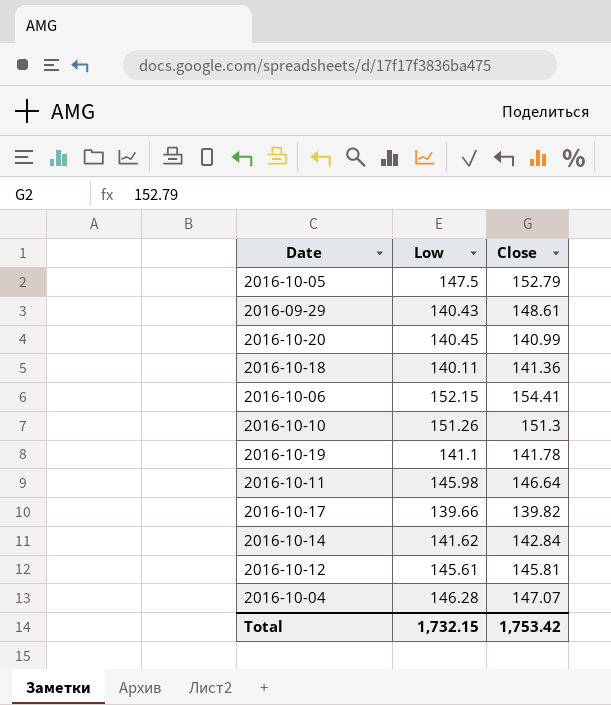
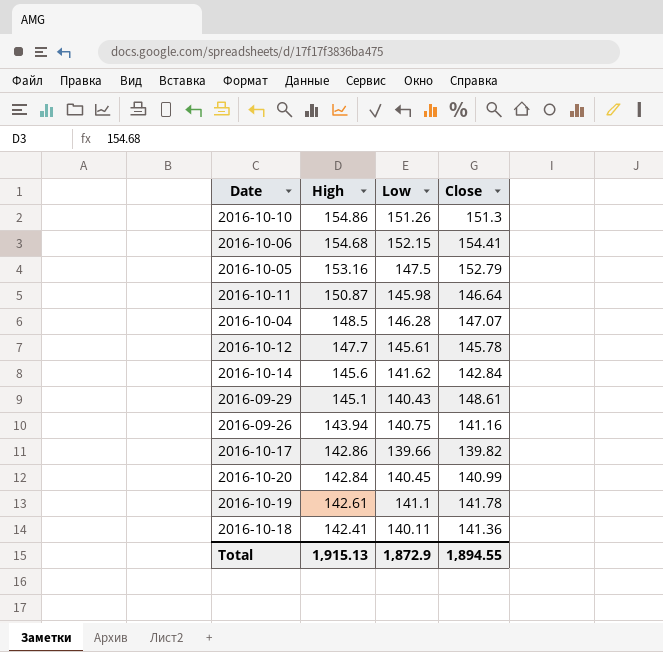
row order: none -> High descending
column High | position: none -> 2
2016-10-12 | Close: 145.81 -> 145.78
row 2016-09-26: none -> 143.94 | 140.75 | 141.16
Total | Low: 1,732.15 -> 1,872.9
Total | Close: 1,753.42 -> 1,894.55

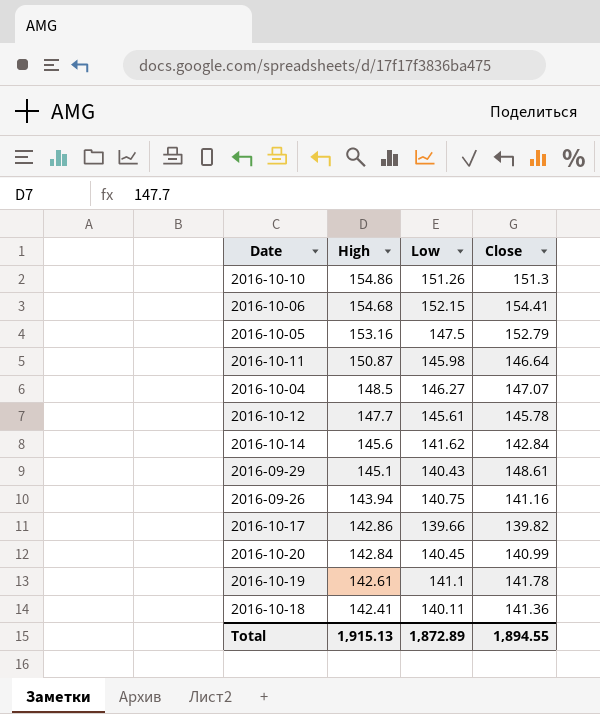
2016-10-04 | Low: 146.28 -> 146.27
Total | Low: 1,872.9 -> 1,872.89

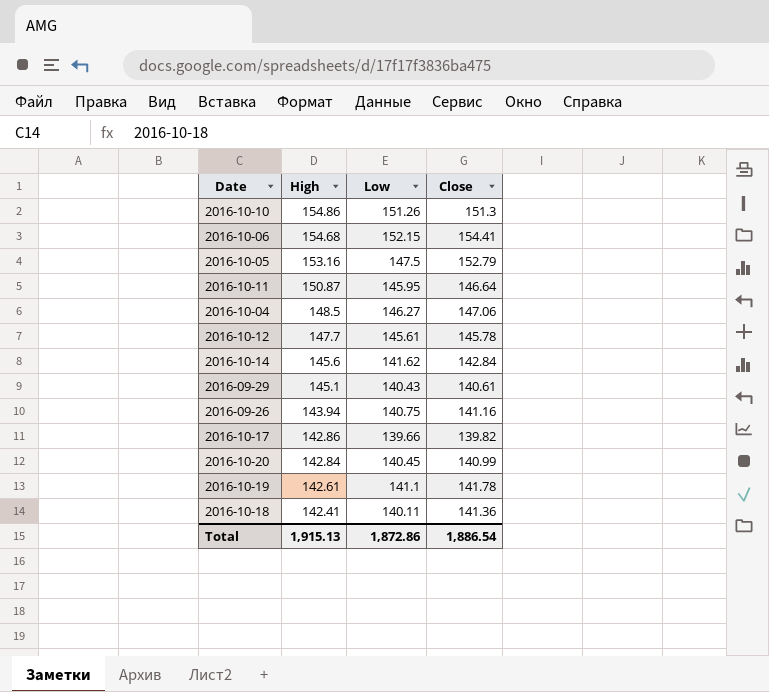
2016-10-11 | Low: 145.98 -> 145.95
2016-10-04 | Close: 147.07 -> 147.06
2016-09-29 | Close: 148.61 -> 140.61
Total | Low: 1,872.89 -> 1,872.86
Total | Close: 1,894.55 -> 1,886.54

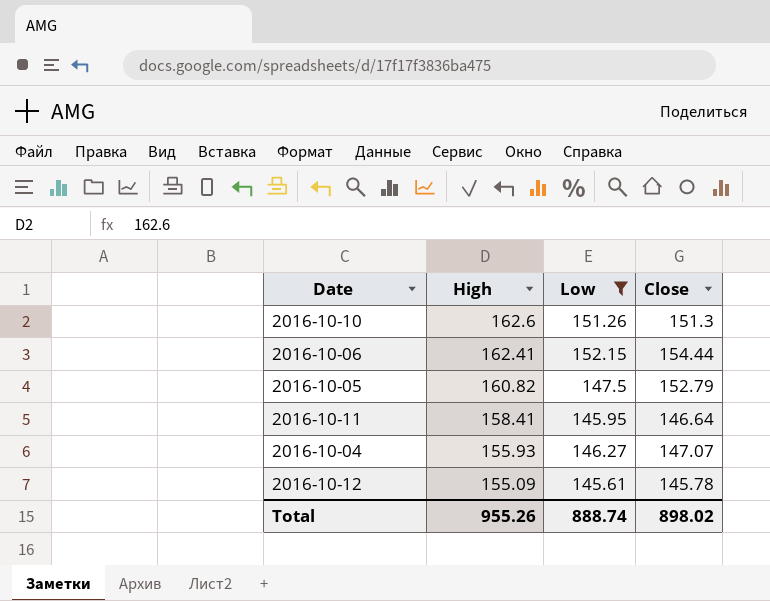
filter: none -> Low >= 145.61
2016-10-10 | High: 154.86 -> 162.6
2016-10-06 | High: 154.68 -> 162.41
2016-10-06 | Close: 154.41 -> 154.44
2016-10-05 | High: 153.16 -> 160.82
2016-10-11 | High: 150.87 -> 158.41
2016-10-04 | High: 148.5 -> 155.93
2016-10-04 | Close: 147.06 -> 147.07
2016-10-12 | High: 147.7 -> 155.09
Total | High: 1,915.13 -> 955.26
Total | Low: 1,872.86 -> 888.74
Total | Close: 1,886.54 -> 898.02

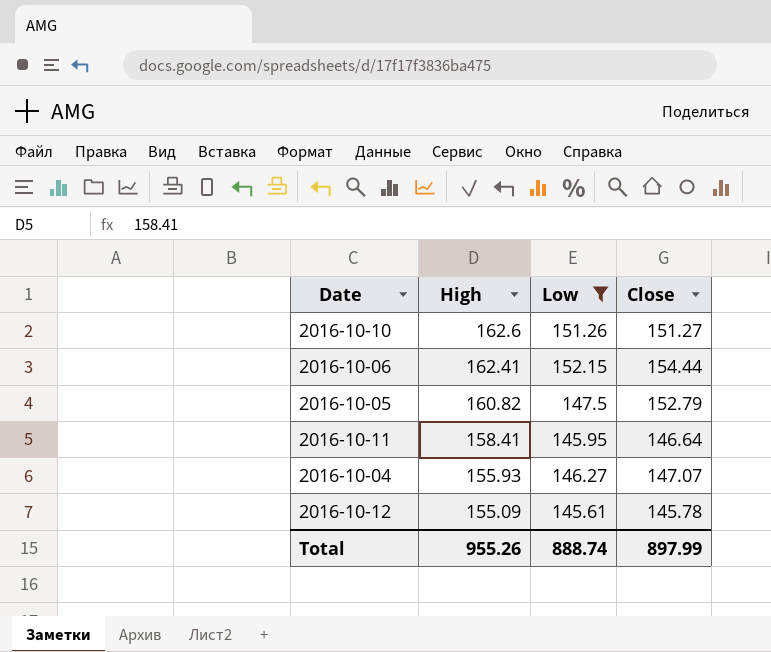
2016-10-10 | Close: 151.3 -> 151.27
Total | Close: 898.02 -> 897.99

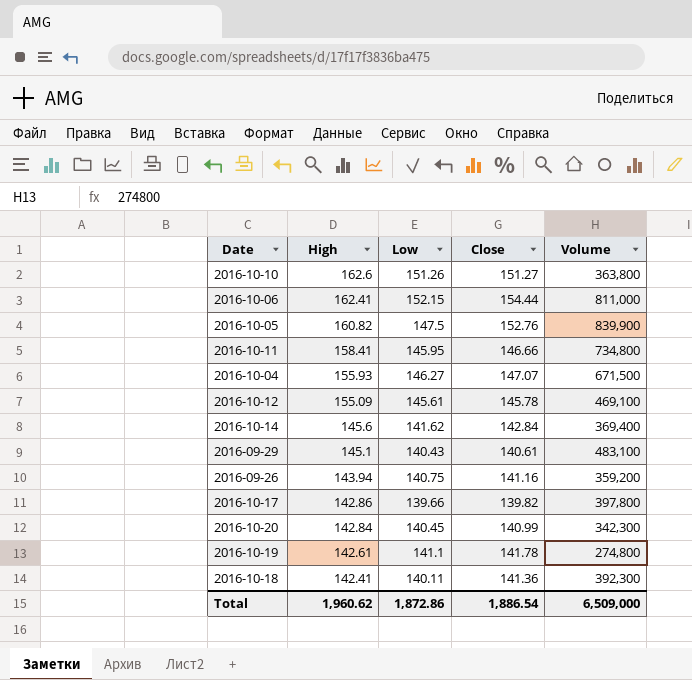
filter: Low >= 145.61 -> none
column Volume | position: none -> 5
2016-10-05 | Close: 152.79 -> 152.76
2016-10-11 | Close: 146.64 -> 146.66
Total | High: 955.26 -> 1,960.62
Total | Low: 888.74 -> 1,872.86
Total | Close: 897.99 -> 1,886.54

